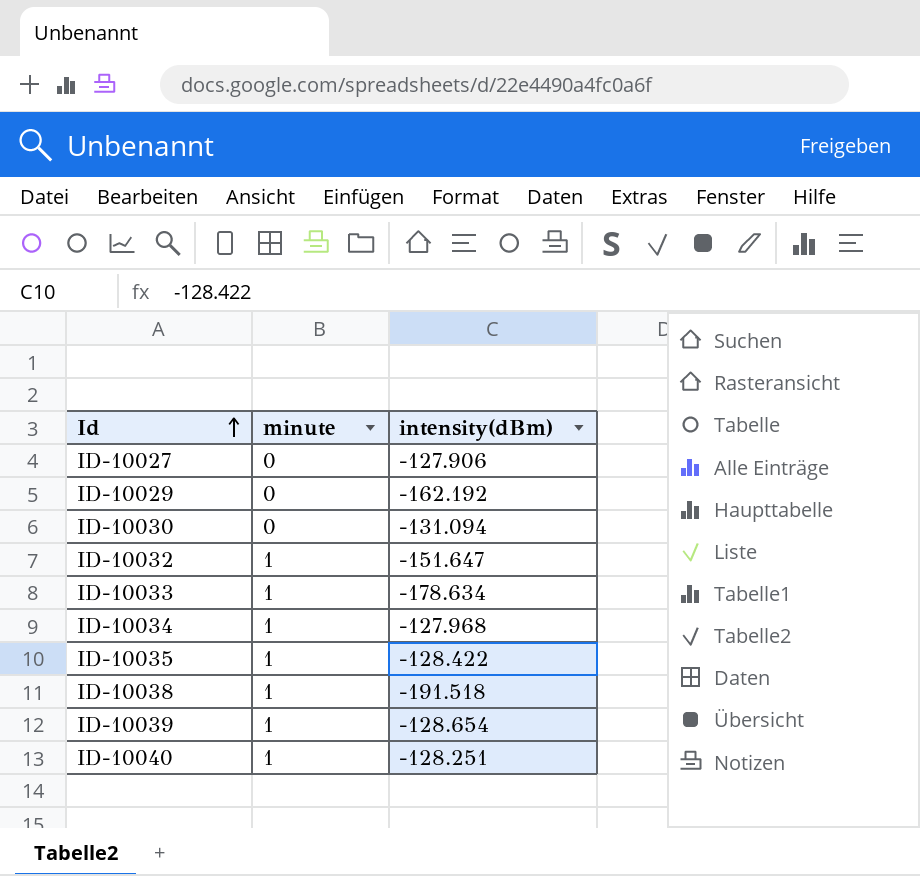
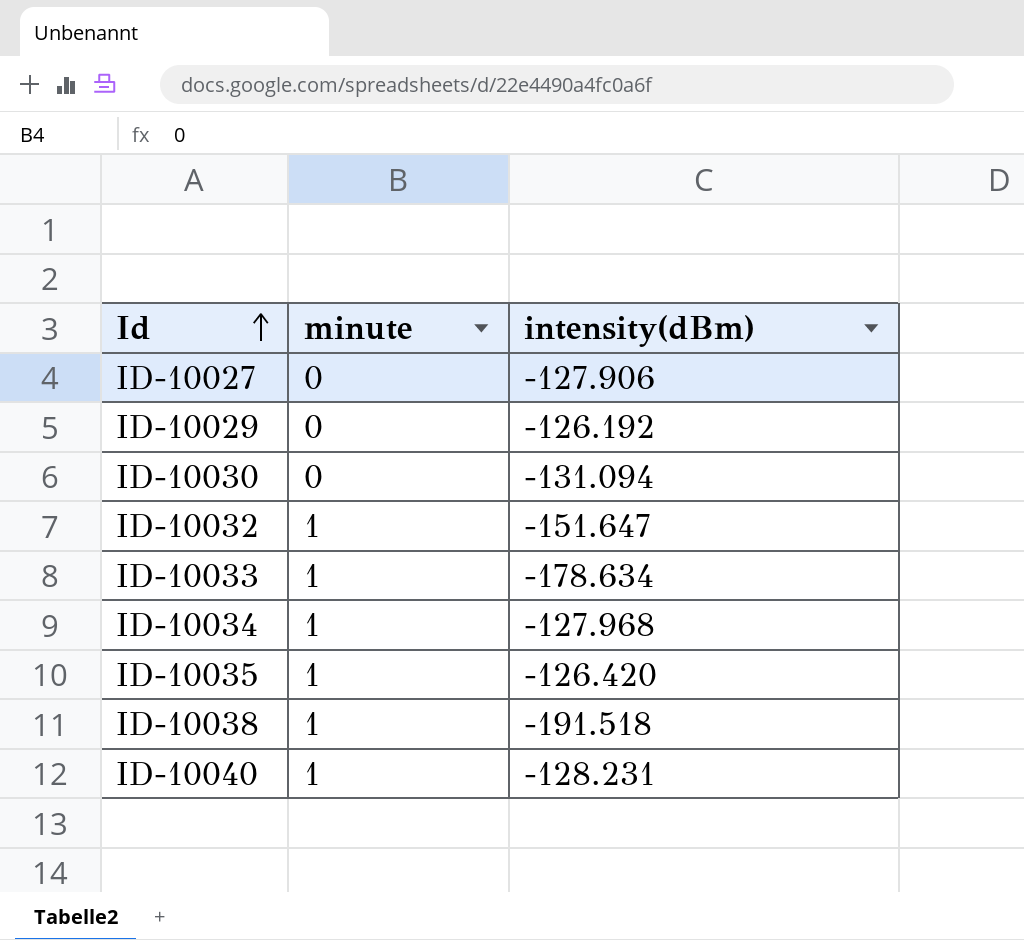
row ID-10039: 1 | -128.654 -> none
ID-10029 | intensity(dBm): -162.192 -> -126.192
ID-10035 | intensity(dBm): -128.422 -> -126.420
ID-10040 | intensity(dBm): -128.251 -> -128.231

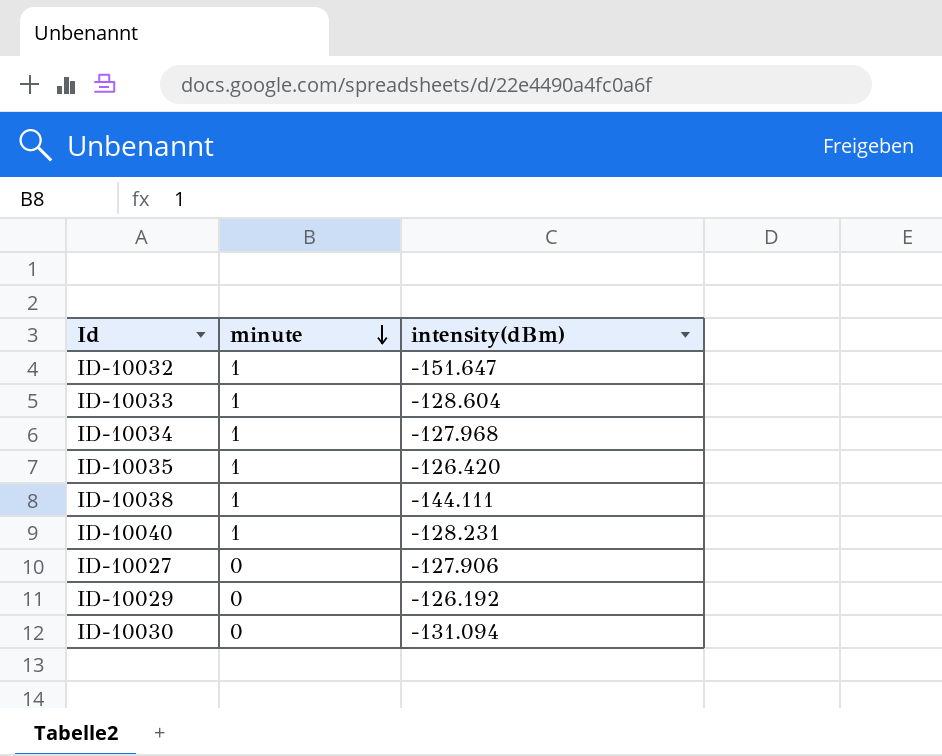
row order: Id ascending -> minute descending
ID-10033 | intensity(dBm): -178.634 -> -128.604
ID-10038 | intensity(dBm): -191.518 -> -144.111

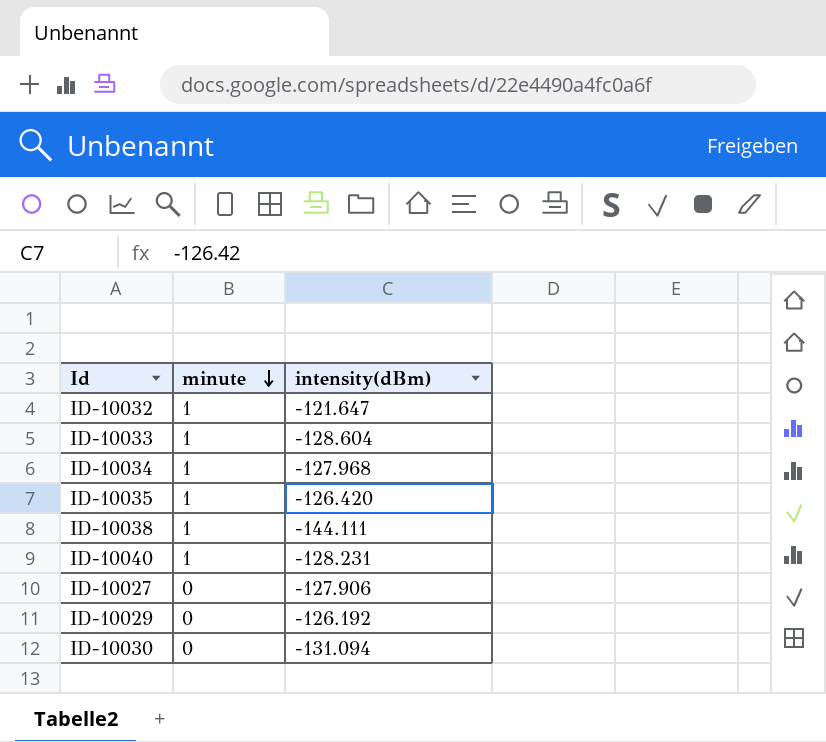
ID-10032 | intensity(dBm): -151.647 -> -121.647

